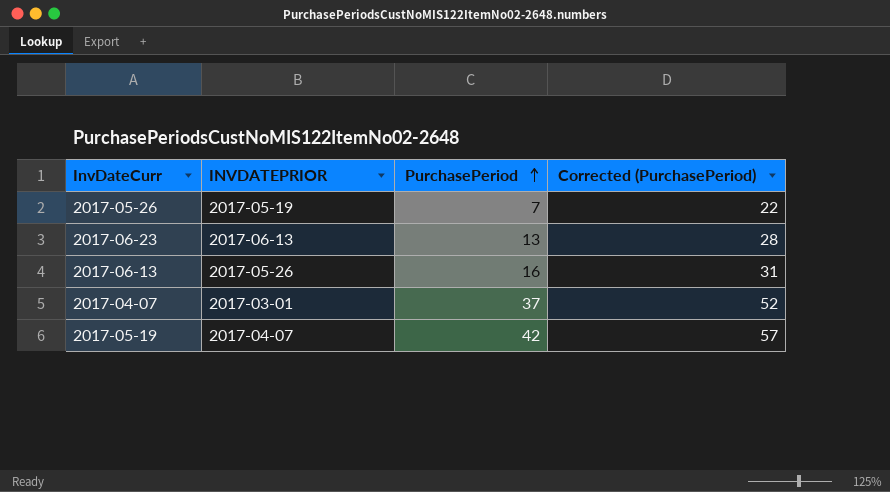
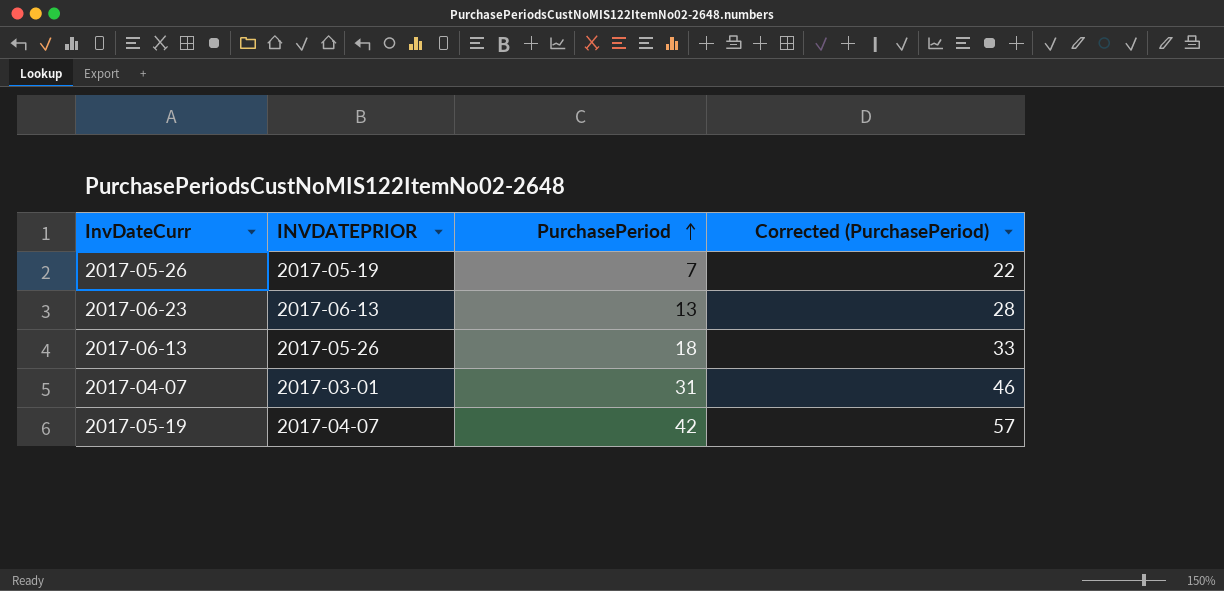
2017-06-13 | PurchasePeriod: 16 -> 18
2017-06-13 | Corrected (PurchasePeriod): 31 -> 33
2017-04-07 | PurchasePeriod: 37 -> 31
2017-04-07 | Corrected (PurchasePeriod): 52 -> 46

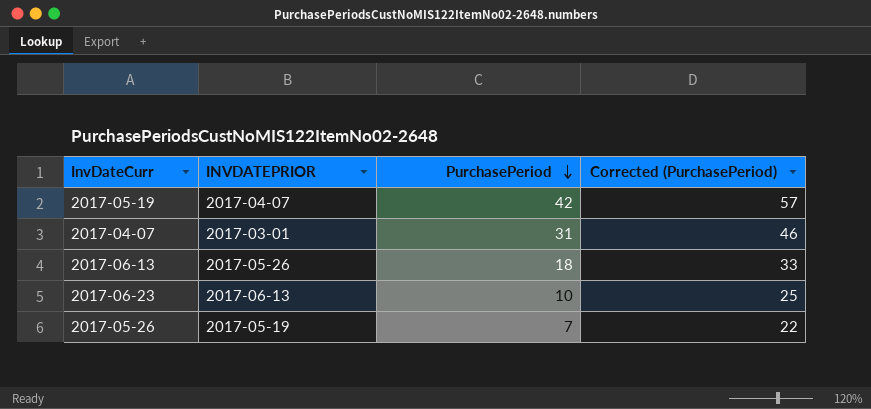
row order: PurchasePeriod ascending -> PurchasePeriod descending
2017-06-23 | PurchasePeriod: 13 -> 10
2017-06-23 | Corrected (PurchasePeriod): 28 -> 25

